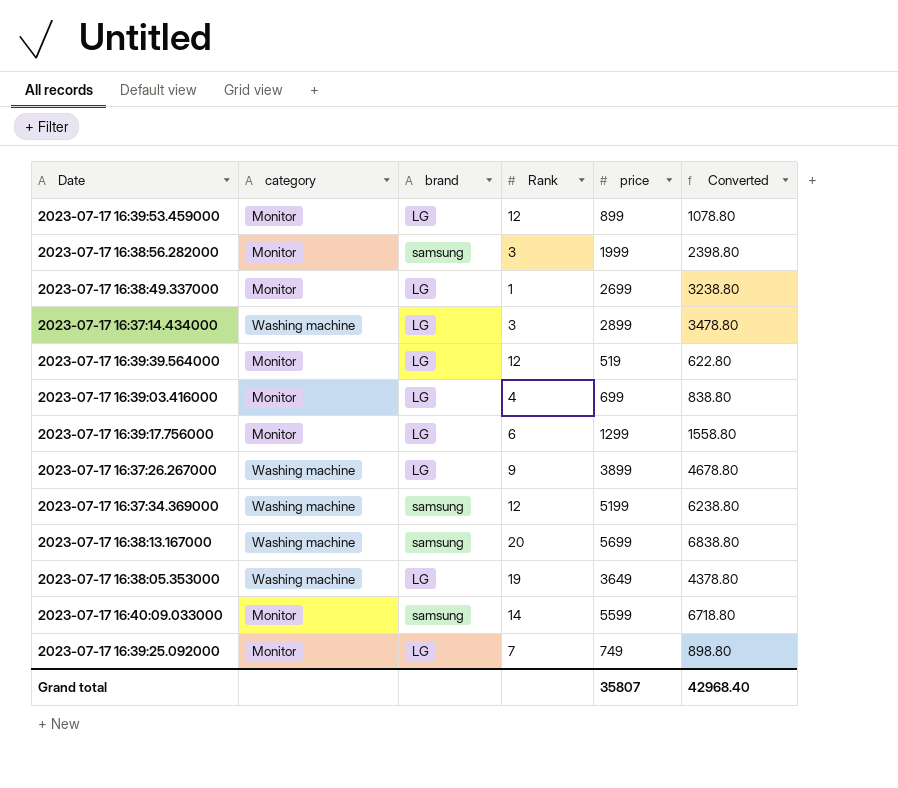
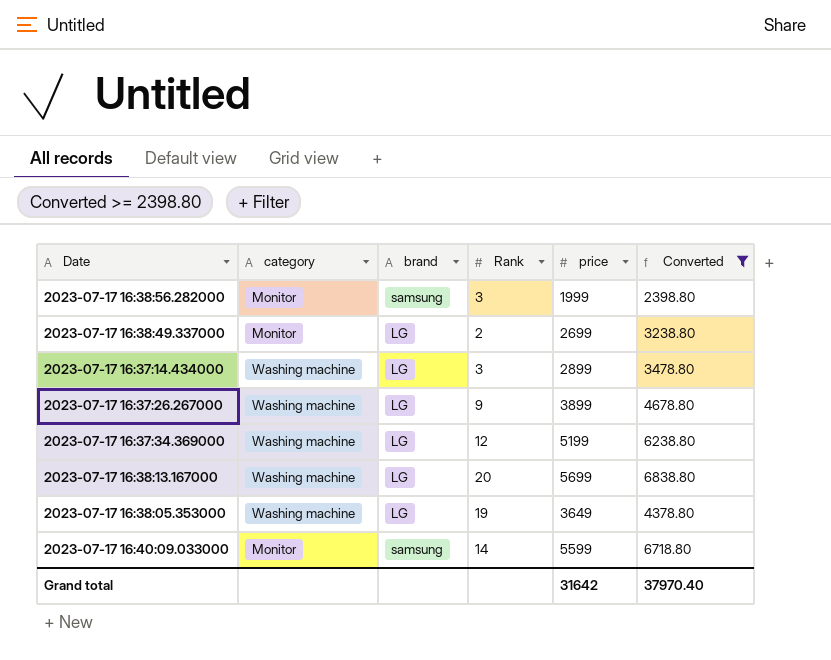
filter: none -> Converted >= 2398.80
2023-07-17 16:38:49.337000 | Rank: 1 -> 2
2023-07-17 16:37:34.369000 | brand: samsung -> LG
2023-07-17 16:38:13.167000 | brand: samsung -> LG
Grand total | price: 35807 -> 31642
Grand total | Converted: 42968.40 -> 37970.40

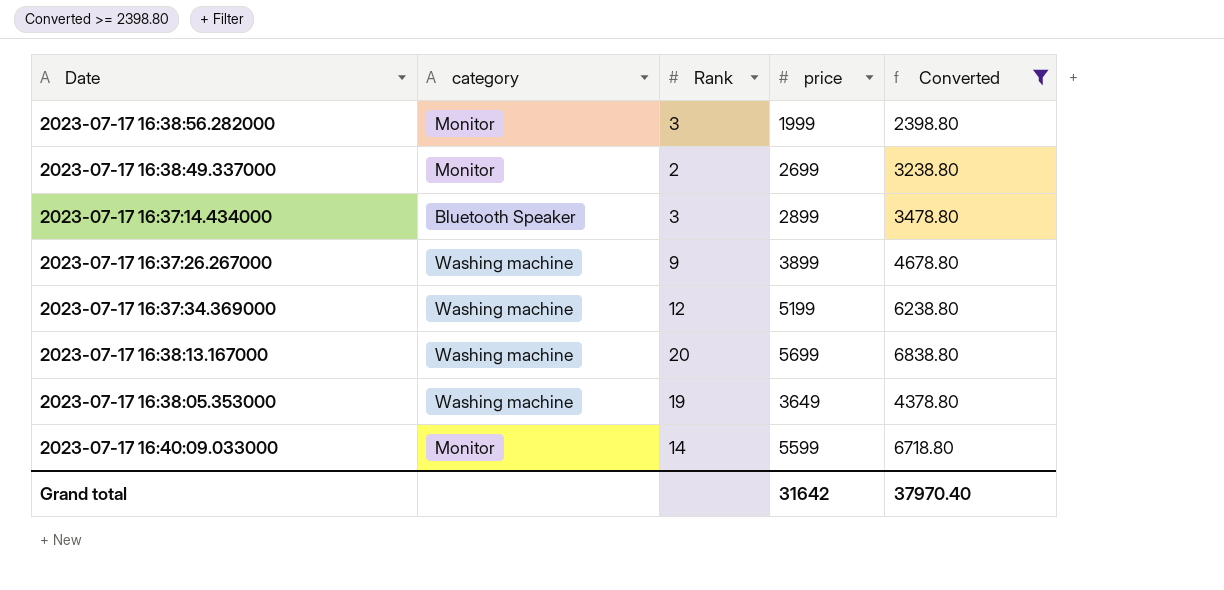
column brand | position: 3 -> none
2023-07-17 16:37:14.434000 | category: Washing machine -> Bluetooth Speaker

